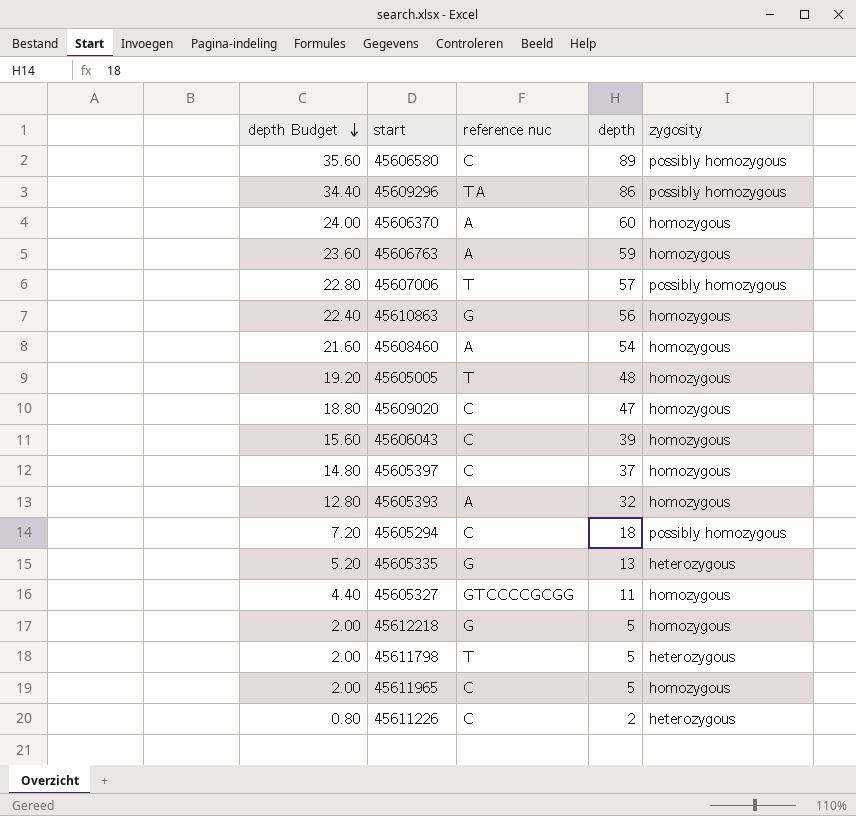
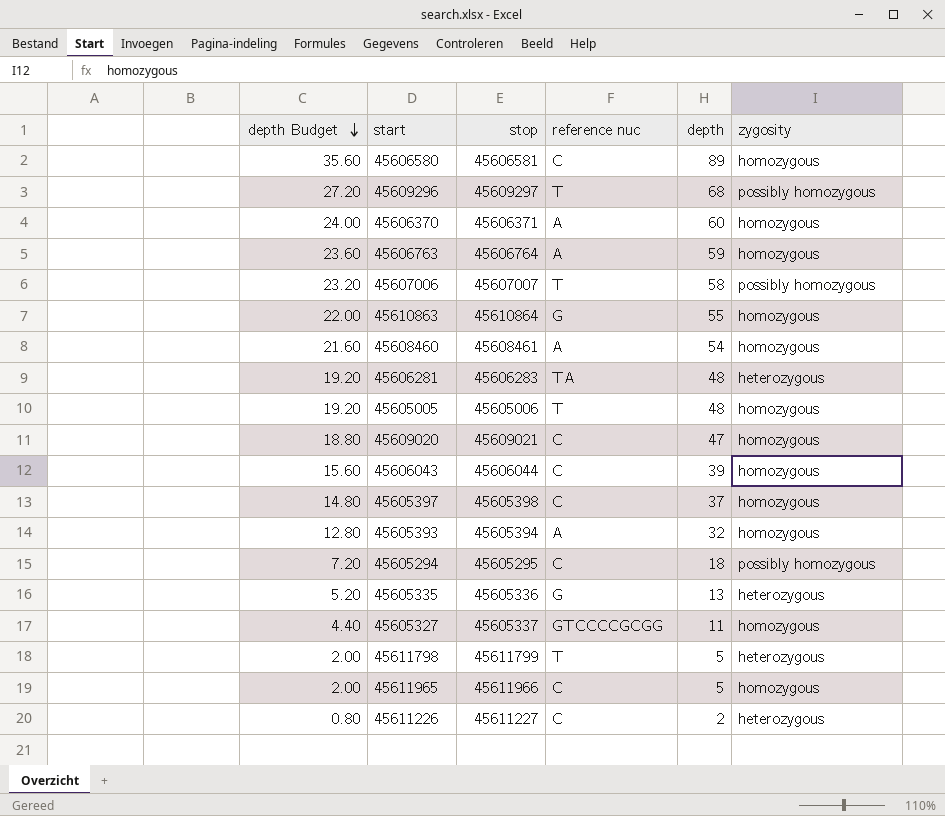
column stop | position: none -> 3
row 45612218: 2.00 | G | 5 | homozygous -> none
45606580 | zygosity: possibly homozygous -> homozygous
45609296 | depth Budget: 34.40 -> 27.20
45609296 | reference nuc: TA -> T
45609296 | depth: 86 -> 68
45607006 | depth Budget: 22.80 -> 23.20
45607006 | depth: 57 -> 58
45610863 | depth Budget: 22.40 -> 22.00
45610863 | depth: 56 -> 55
row 45606281: none -> 19.20 | 45606283 | TA | 48 | heterozygous

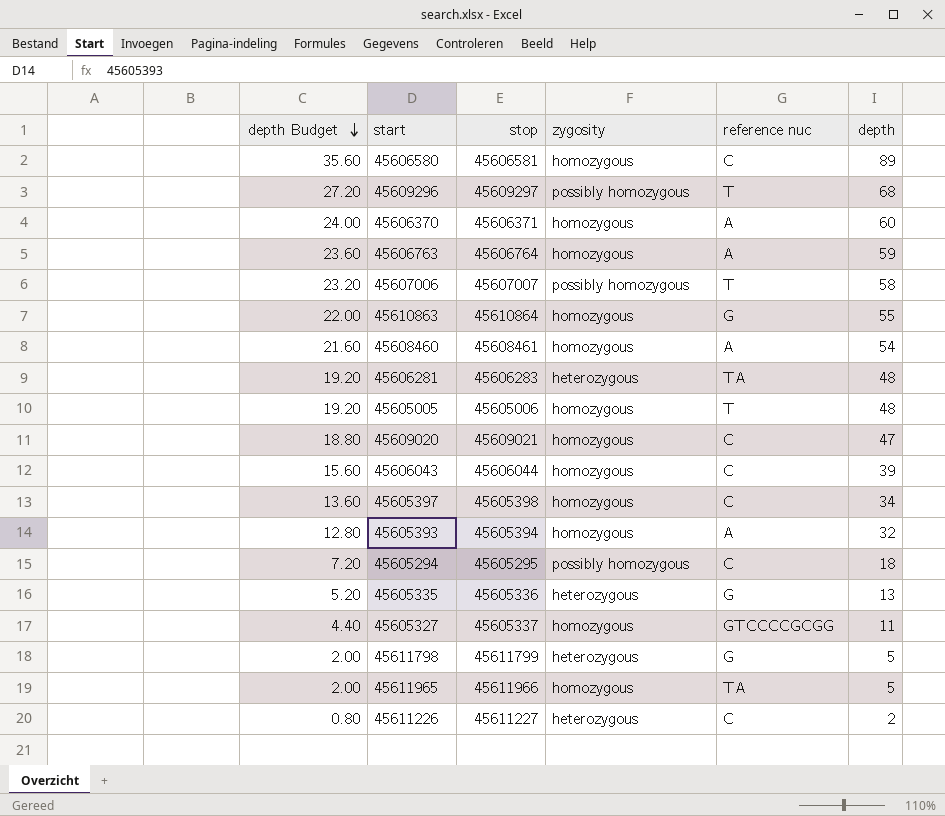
column zygosity | position: 6 -> 4
45605397 | depth Budget: 14.80 -> 13.60
45605397 | depth: 37 -> 34
45611798 | reference nuc: T -> G
45611965 | reference nuc: C -> TA

